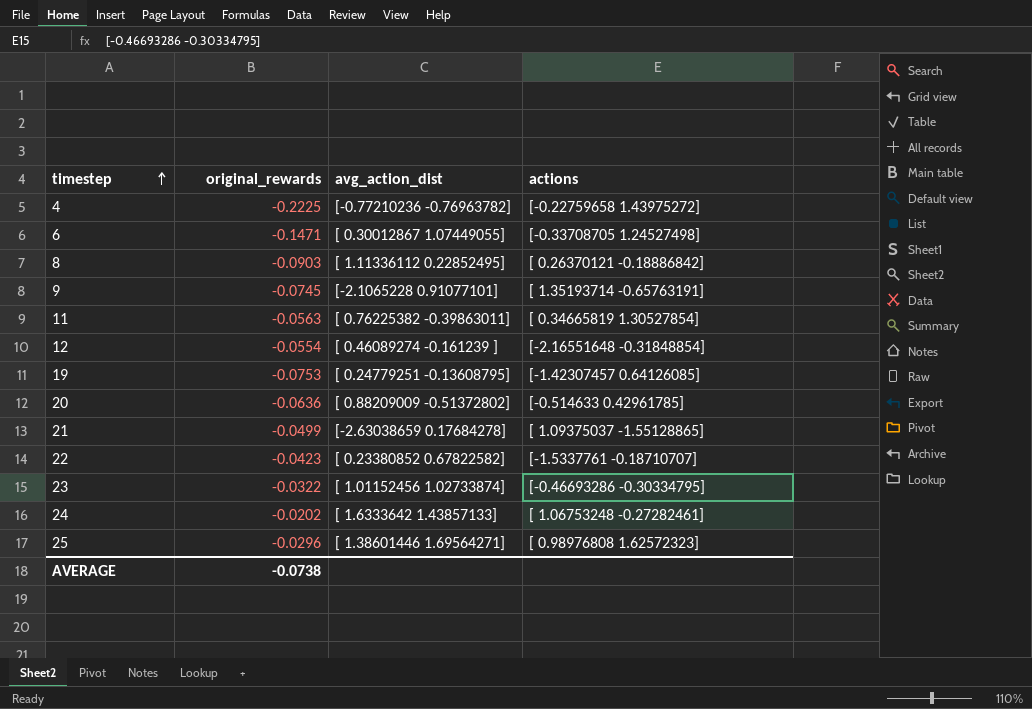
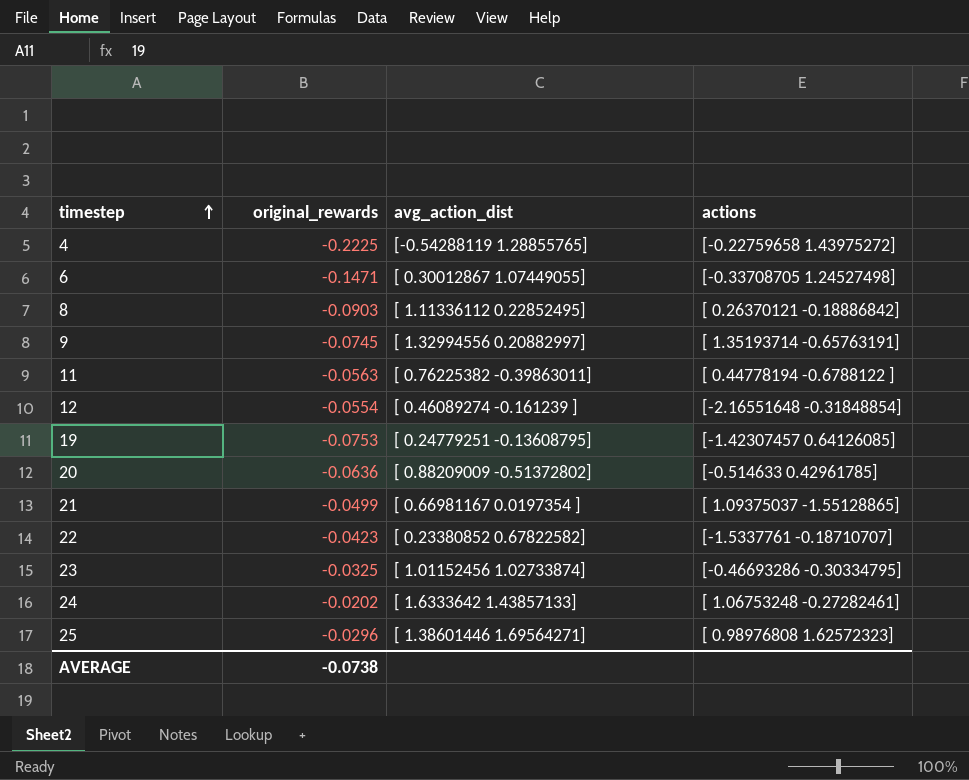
4 | avg_action_dist: [-0.77210236 -0.76963782] -> [-0.54288119 1.28855765]
9 | avg_action_dist: [-2.1065228 0.91077101] -> [ 1.32994556 0.20882997]
11 | actions: [ 0.34665819 1.30527854] -> [ 0.44778194 -0.6788122 ]
21 | avg_action_dist: [-2.63038659 0.17684278] -> [ 0.66981167 0.0197354 ]
23 | original_rewards: -0.0322 -> -0.0325

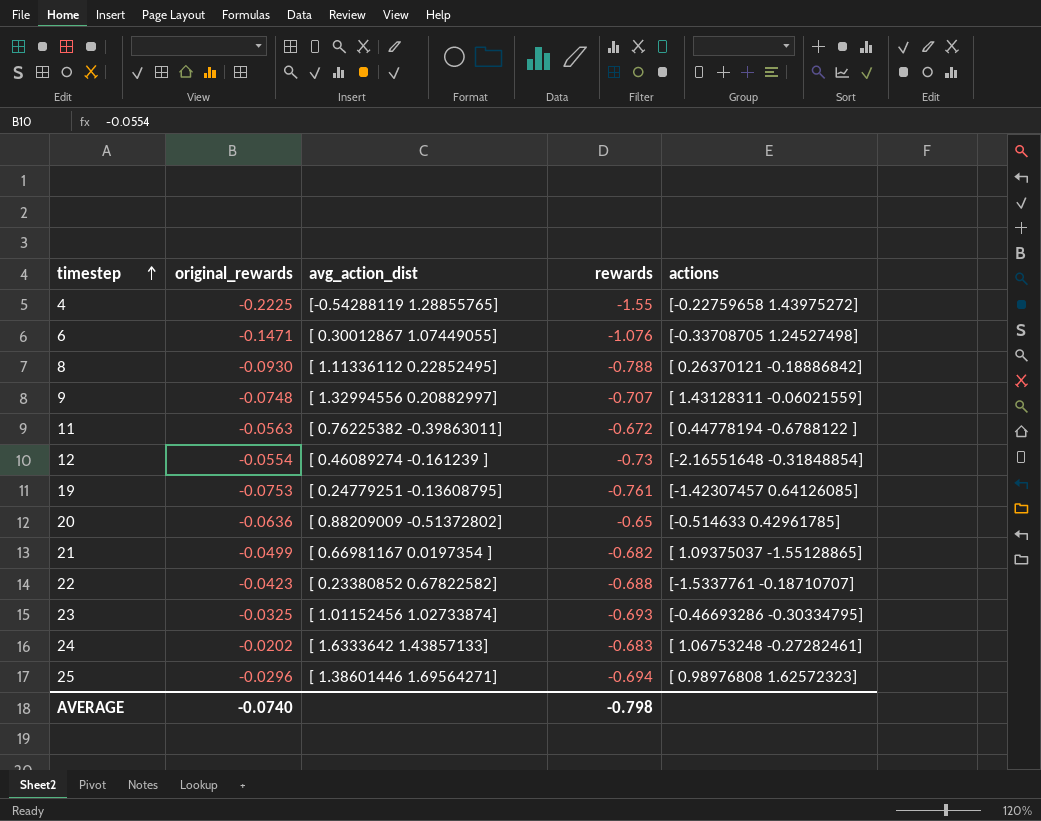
column rewards | position: none -> 4
8 | original_rewards: -0.0903 -> -0.0930
9 | original_rewards: -0.0745 -> -0.0748
9 | actions: [ 1.35193714 -0.65763191] -> [ 1.43128311 -0.06021559]
AVERAGE | original_rewards: -0.0738 -> -0.0740

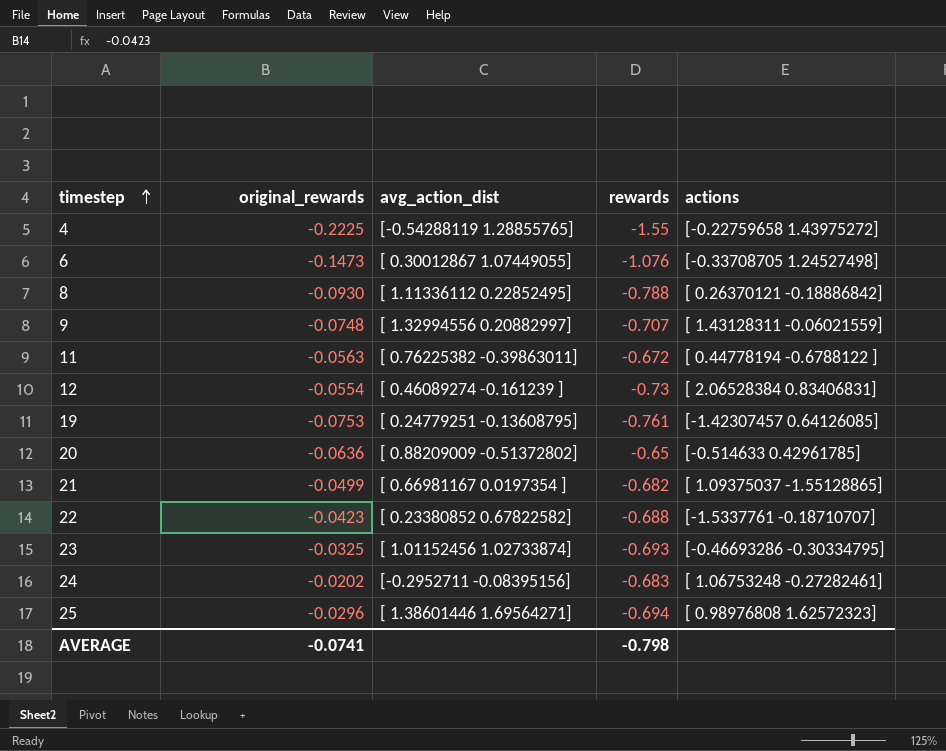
6 | original_rewards: -0.1471 -> -0.1473
12 | actions: [-2.16551648 -0.31848854] -> [ 2.06528384 0.83406831]
24 | avg_action_dist: [ 1.6333642 1.43857133] -> [-0.2952711 -0.08395156]
AVERAGE | original_rewards: -0.0740 -> -0.0741

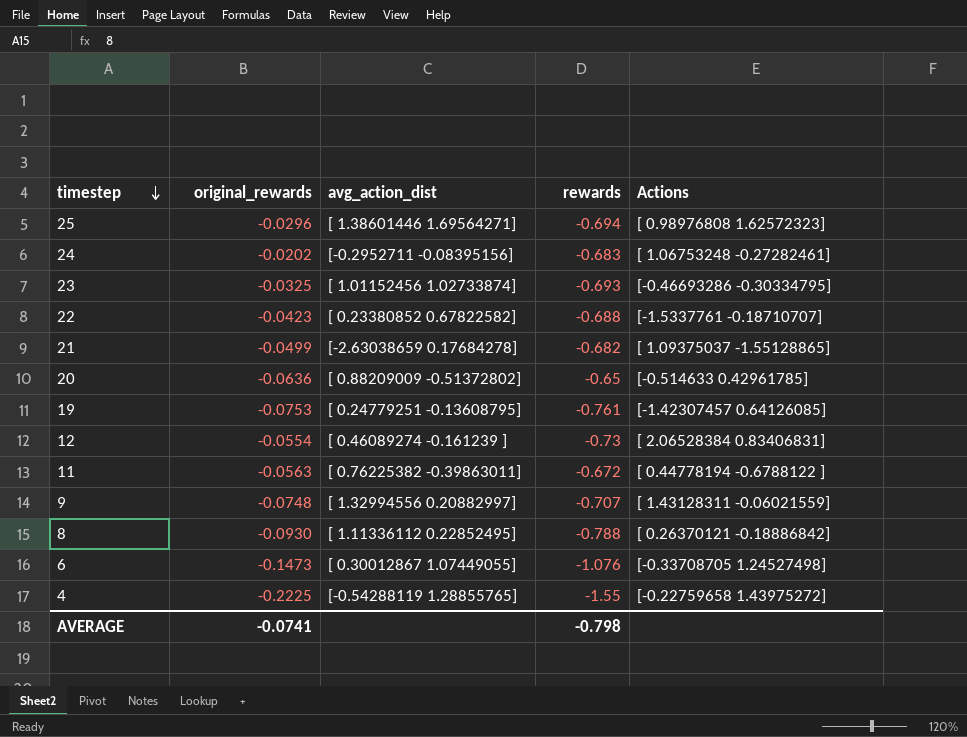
row order: timestep ascending -> timestep descending
column name: actions -> Actions
21 | avg_action_dist: [ 0.66981167 0.0197354 ] -> [-2.63038659 0.17684278]

